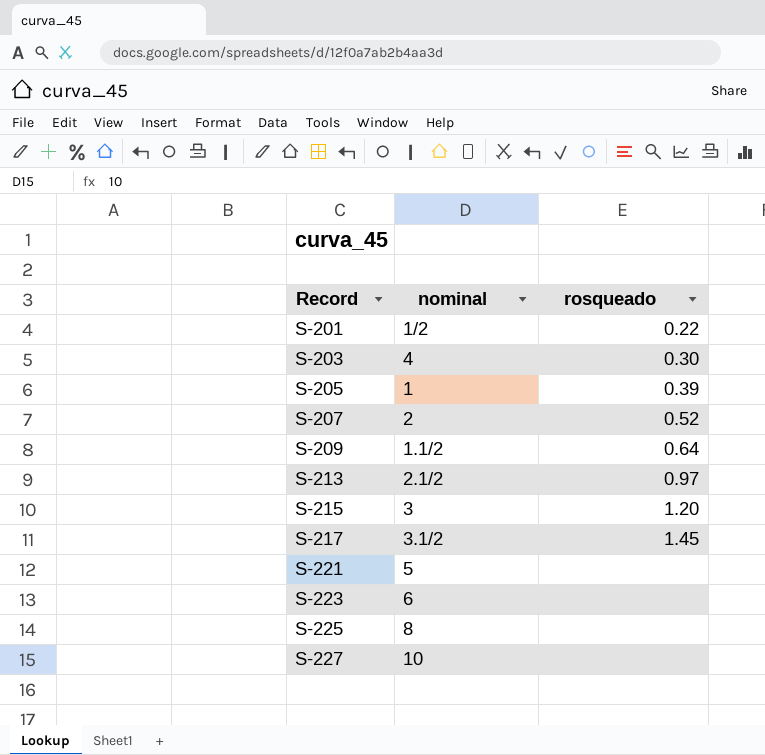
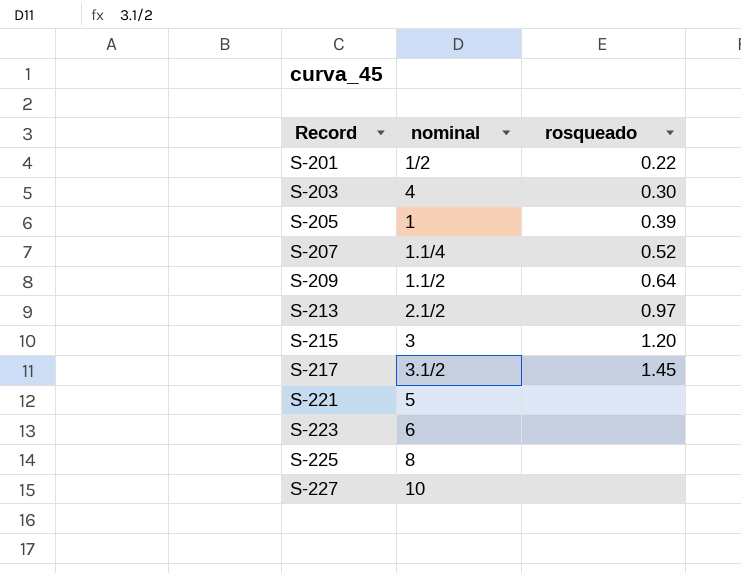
S-207 | nominal: 2 -> 1.1/4

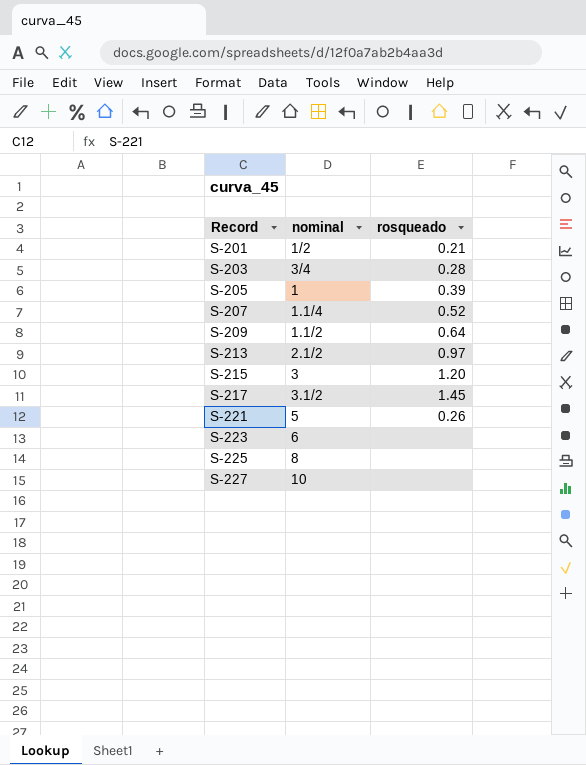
S-201 | rosqueado: 0.22 -> 0.21
S-203 | nominal: 4 -> 3/4
S-203 | rosqueado: 0.30 -> 0.28
S-221 | rosqueado: none -> 0.26

